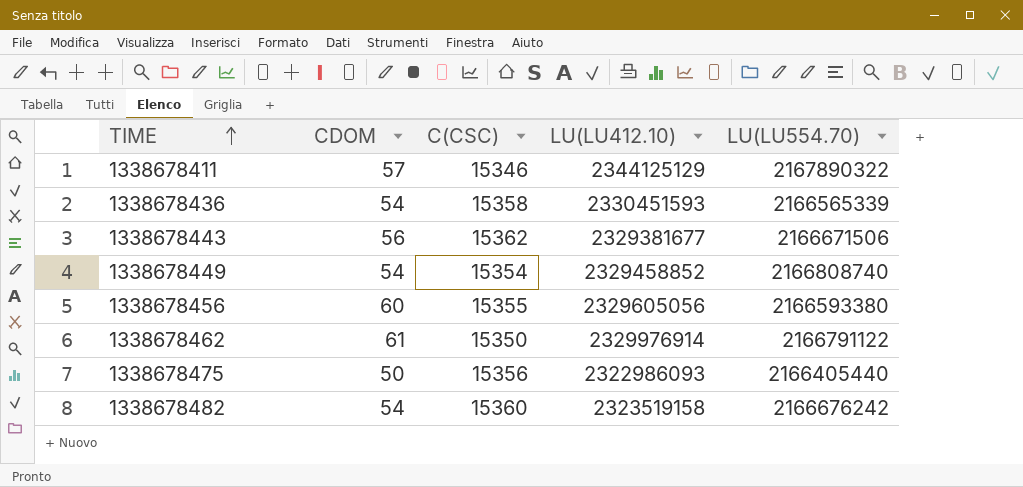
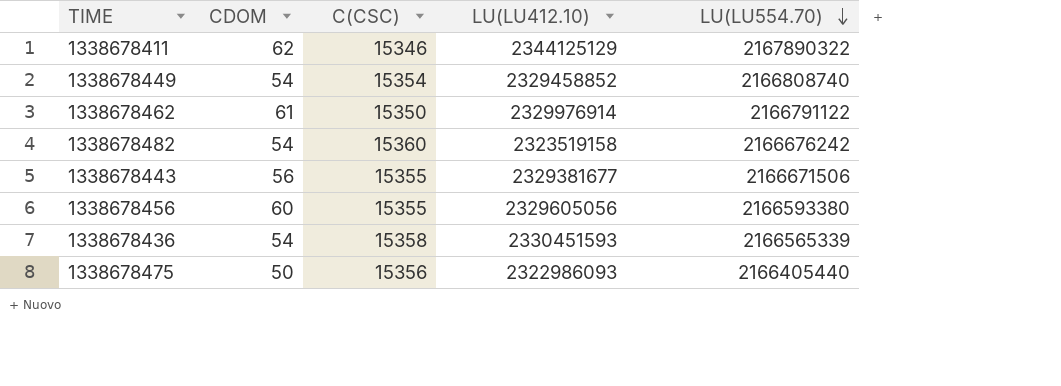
row order: TIME ascending -> LU(LU554.70) descending
1338678411 | CDOM: 57 -> 62
1338678443 | C(CSC): 15362 -> 15355

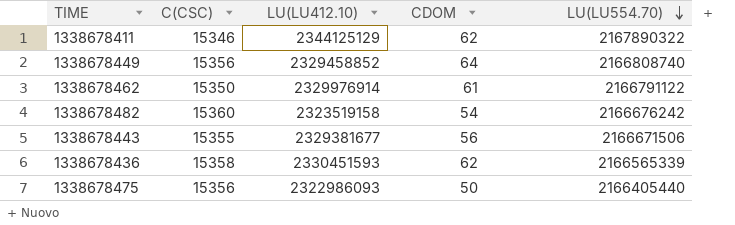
column CDOM | position: 2 -> 4
row 1338678456: 60 | 15355 | 2329605056 | 2166593380 -> none
1338678449 | C(CSC): 15354 -> 15356
1338678449 | CDOM: 54 -> 64
1338678436 | CDOM: 54 -> 62

